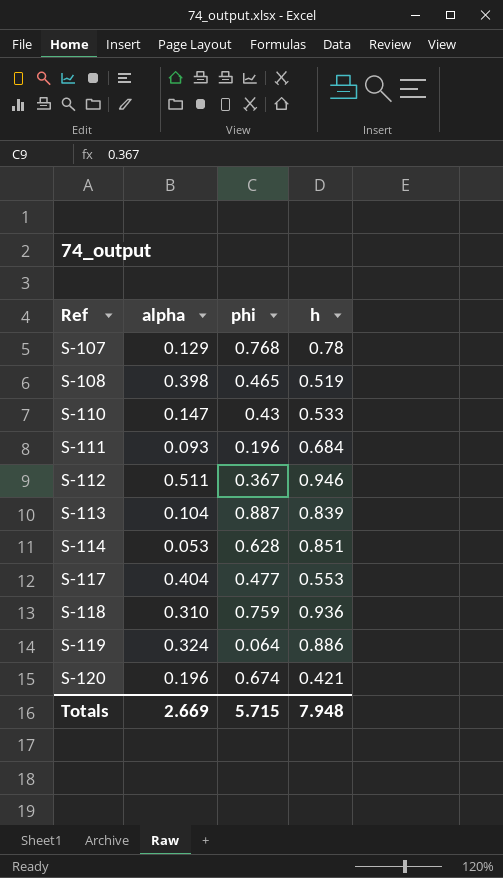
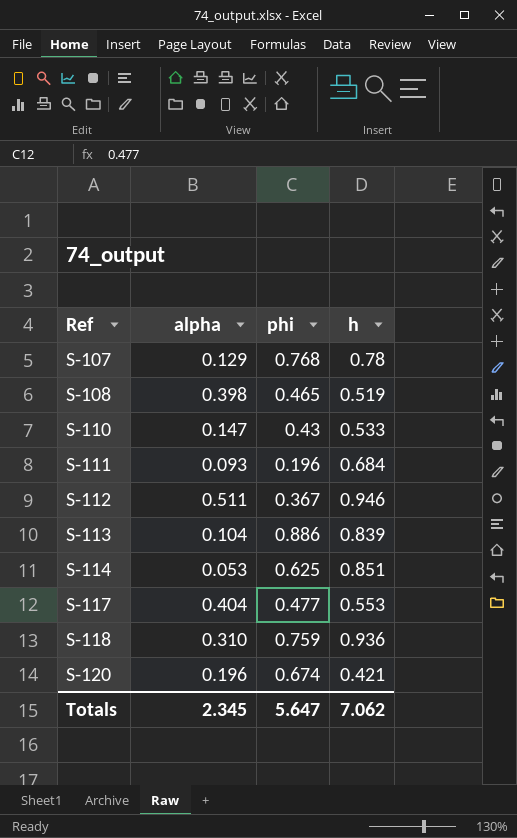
row S-119: 0.324 | 0.064 | 0.886 -> none
S-113 | phi: 0.887 -> 0.886
S-114 | phi: 0.628 -> 0.625
Totals | alpha: 2.669 -> 2.345
Totals | phi: 5.715 -> 5.647
Totals | h: 7.948 -> 7.062

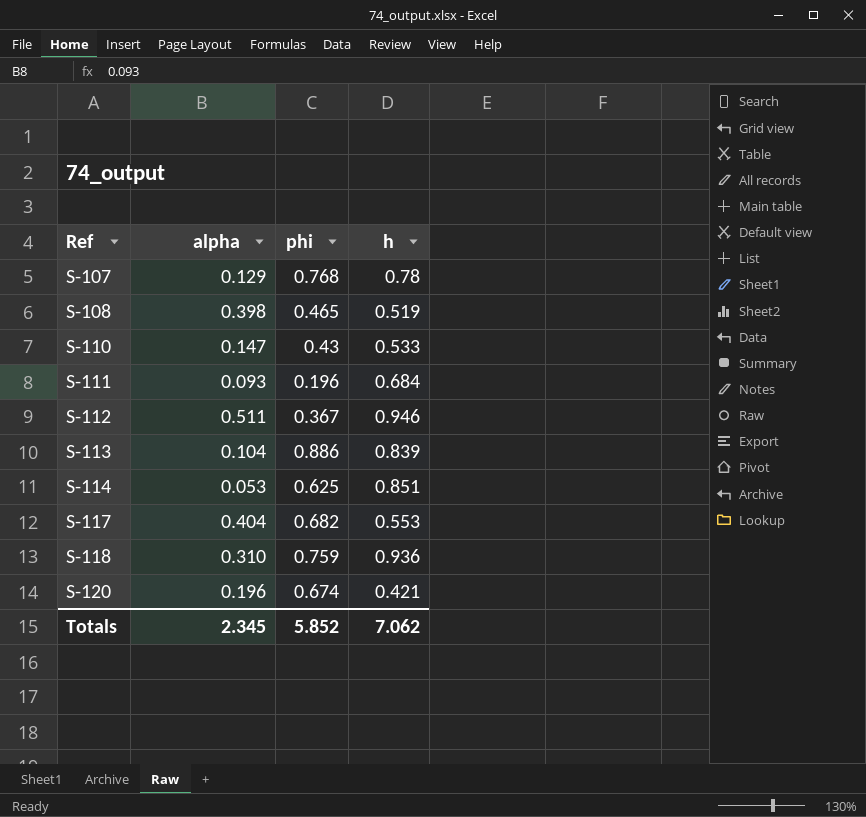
S-117 | phi: 0.477 -> 0.682
Totals | phi: 5.647 -> 5.852

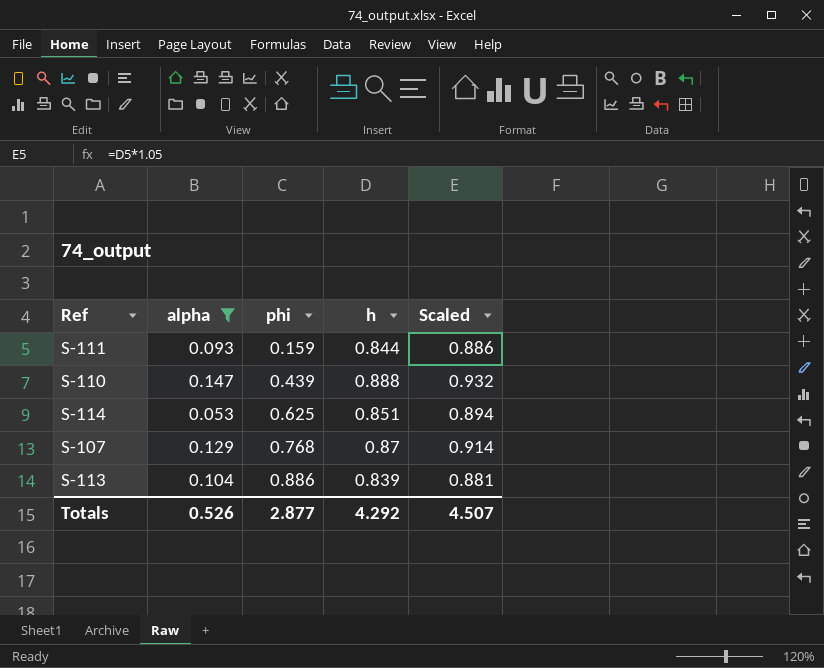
filter: none -> alpha <= 0.147
row order: Ref ascending -> phi ascending
column Scaled | formula: none -> [h] * 1.05
S-111 | phi: 0.196 -> 0.159
S-111 | h: 0.684 -> 0.844
S-110 | phi: 0.43 -> 0.439
S-110 | h: 0.533 -> 0.888
S-107 | h: 0.78 -> 0.87
Totals | alpha: 2.345 -> 0.526
Totals | phi: 5.852 -> 2.877
Totals | h: 7.062 -> 4.292

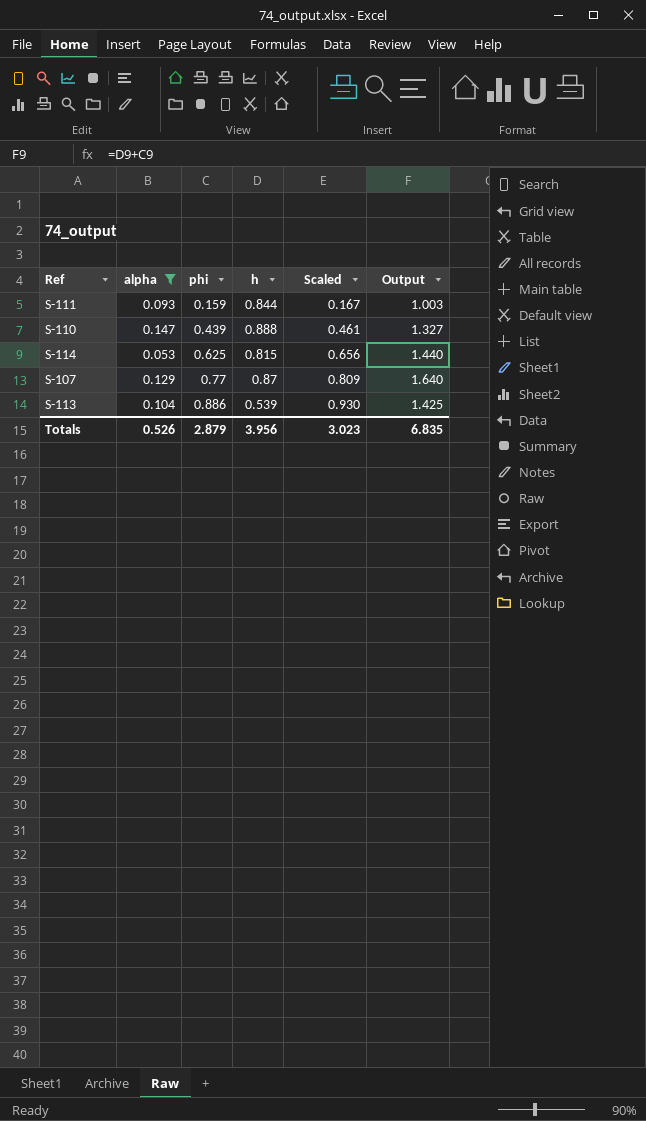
column Scaled | formula: [h] * 1.05 -> [phi] * 1.05
column Output | formula: none -> [phi] + [h]
S-114 | h: 0.851 -> 0.815
S-107 | phi: 0.768 -> 0.77
S-113 | h: 0.839 -> 0.539
Totals | phi: 2.877 -> 2.879
Totals | h: 4.292 -> 3.956
Totals | Scaled: 4.507 -> 3.023

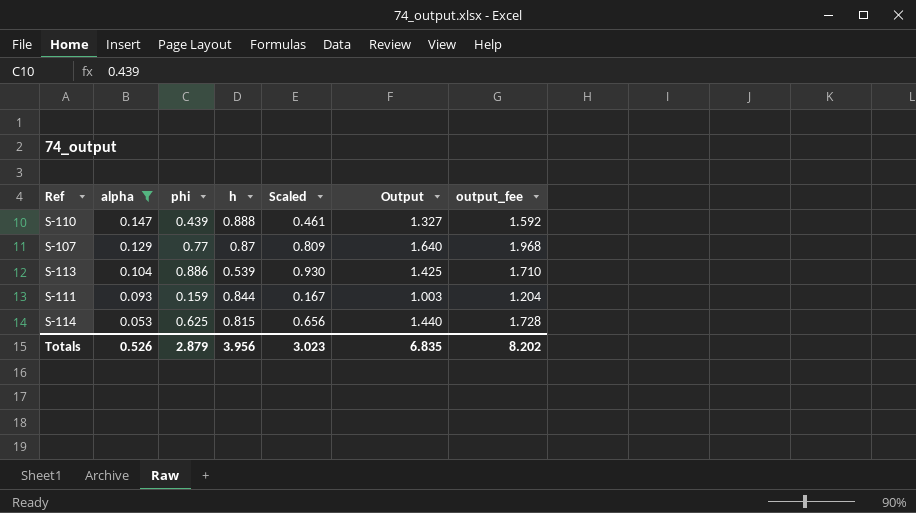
row order: phi ascending -> alpha descending
column output_fee | formula: none -> [Output] * 1.2

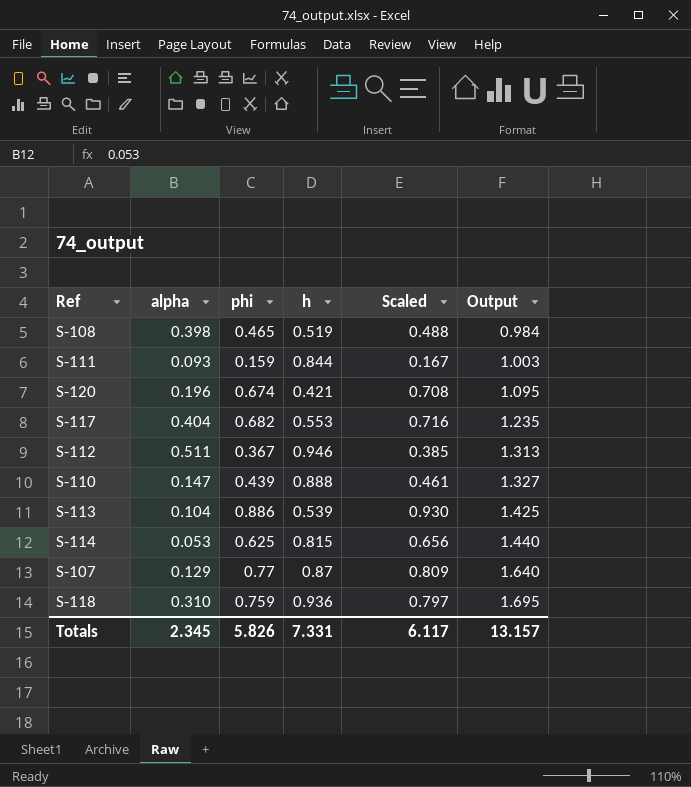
filter: alpha <= 0.147 -> none
row order: alpha descending -> Output ascending
column output_fee | formula: [Output] * 1.2 -> none
Totals | alpha: 0.526 -> 2.345
Totals | phi: 2.879 -> 5.826
Totals | h: 3.956 -> 7.331
Totals | Scaled: 3.023 -> 6.117
Totals | Output: 6.835 -> 13.157

